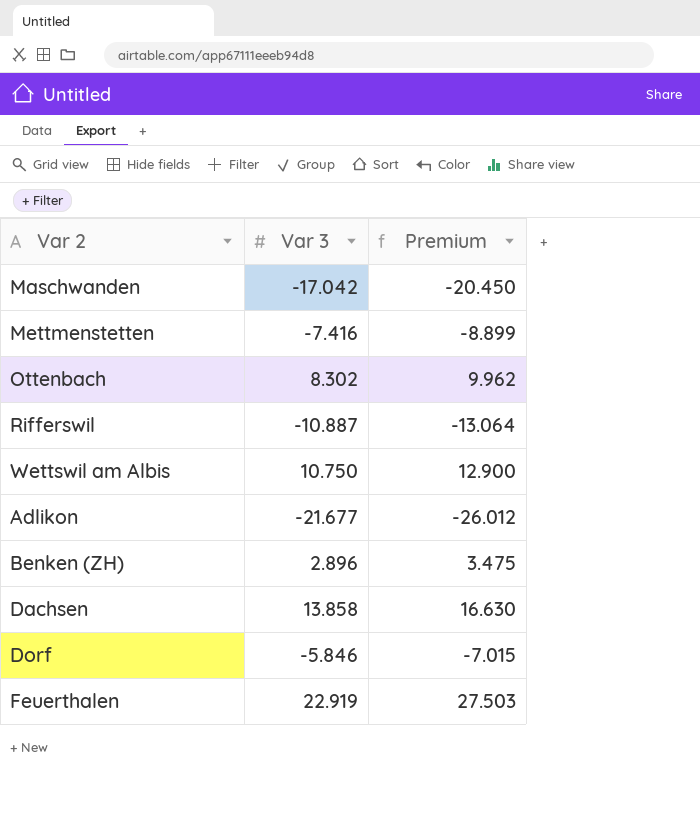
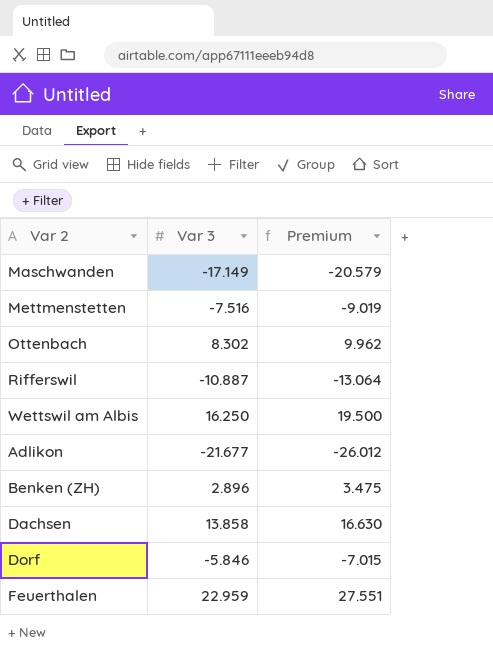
Maschwanden | Var 3: -17.042 -> -17.149
Maschwanden | Premium: -20.450 -> -20.579
Mettmenstetten | Var 3: -7.416 -> -7.516
Mettmenstetten | Premium: -8.899 -> -9.019
Wettswil am Albis | Var 3: 10.750 -> 16.250
Wettswil am Albis | Premium: 12.900 -> 19.500
Feuerthalen | Var 3: 22.919 -> 22.959
Feuerthalen | Premium: 27.503 -> 27.551

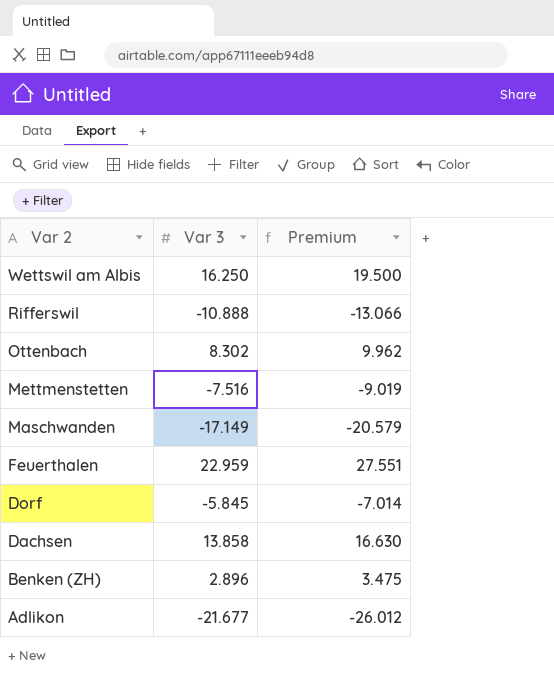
row order: none -> Var 2 descending
Rifferswil | Var 3: -10.887 -> -10.888
Rifferswil | Premium: -13.064 -> -13.066
Dorf | Var 3: -5.846 -> -5.845
Dorf | Premium: -7.015 -> -7.014

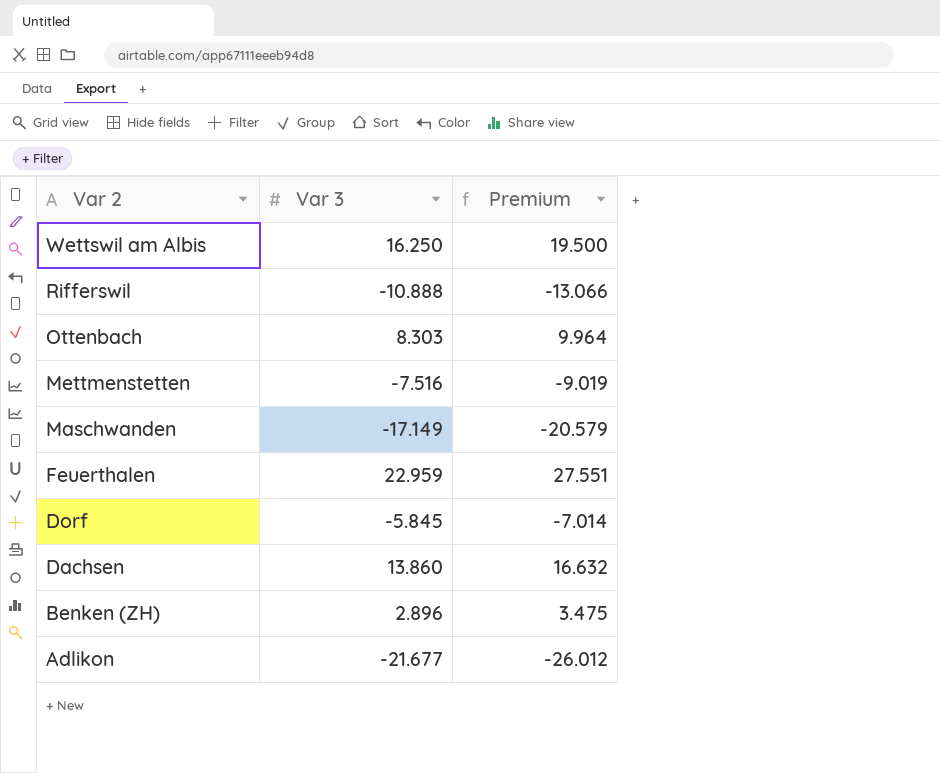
Ottenbach | Var 3: 8.302 -> 8.303
Ottenbach | Premium: 9.962 -> 9.964
Dachsen | Var 3: 13.858 -> 13.860
Dachsen | Premium: 16.630 -> 16.632

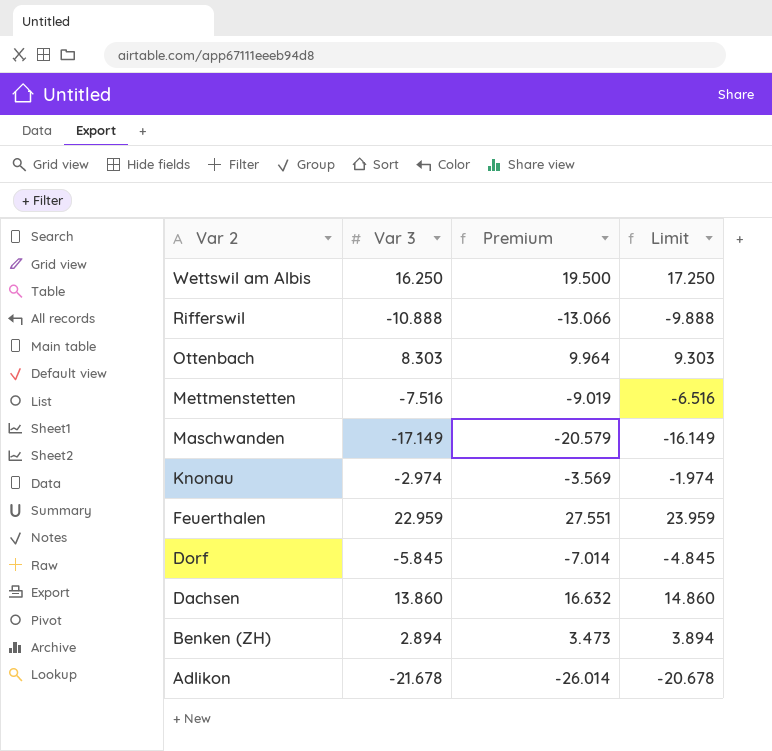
column Limit | formula: none -> [Var 3] + 1
row Knonau: none -> -2.974 | -3.569 | -1.974
Benken (ZH) | Var 3: 2.896 -> 2.894
Benken (ZH) | Premium: 3.475 -> 3.473
Adlikon | Var 3: -21.677 -> -21.678
Adlikon | Premium: -26.012 -> -26.014

